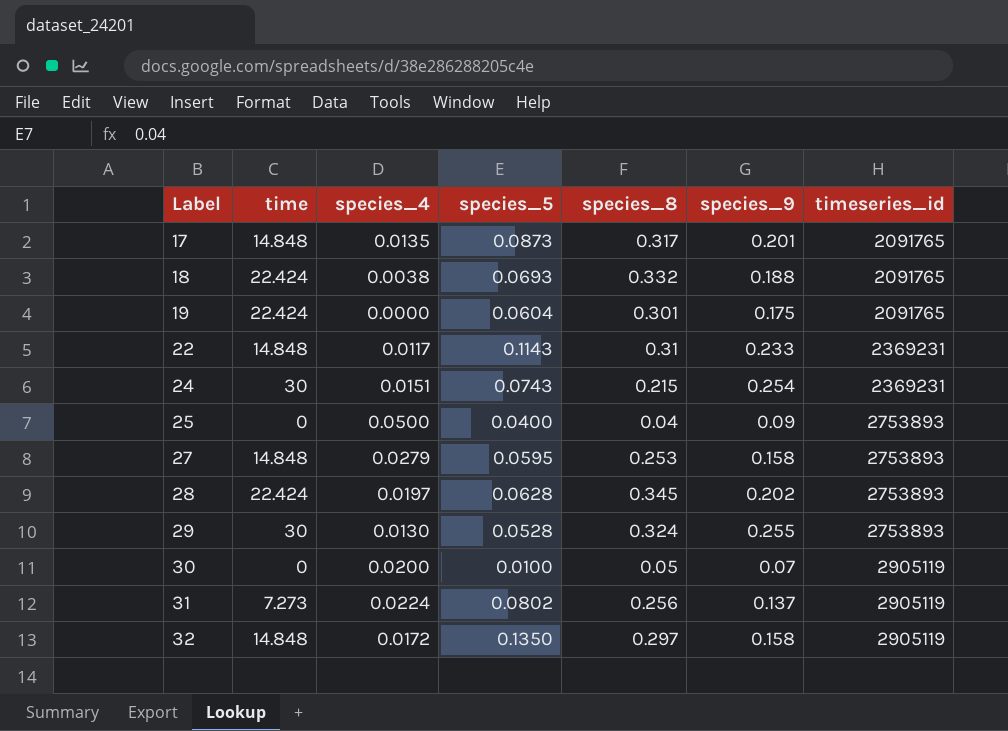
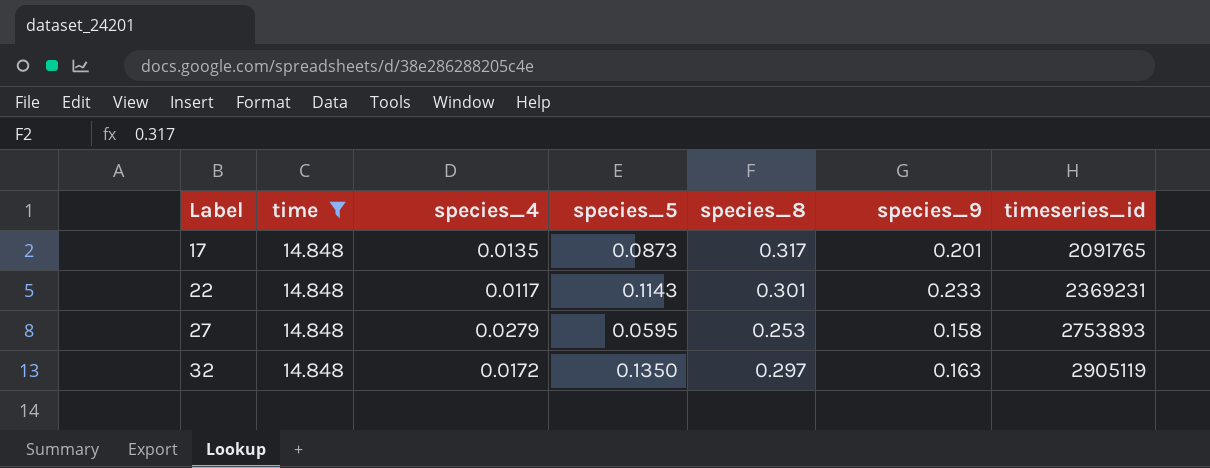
filter: none -> time = 14.848
22 | species_8: 0.31 -> 0.301
32 | species_9: 0.158 -> 0.163

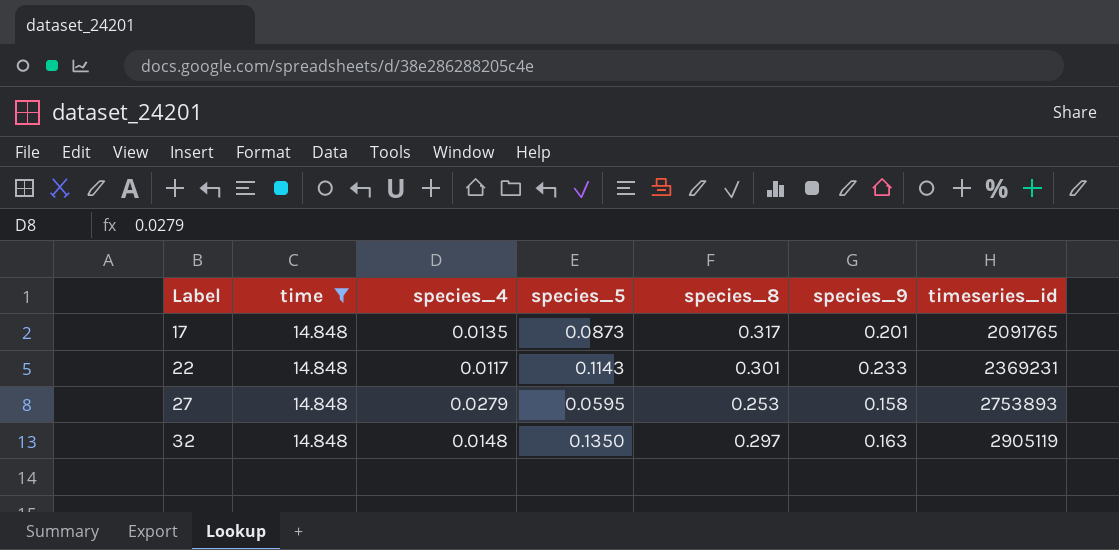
32 | species_4: 0.0172 -> 0.0148

